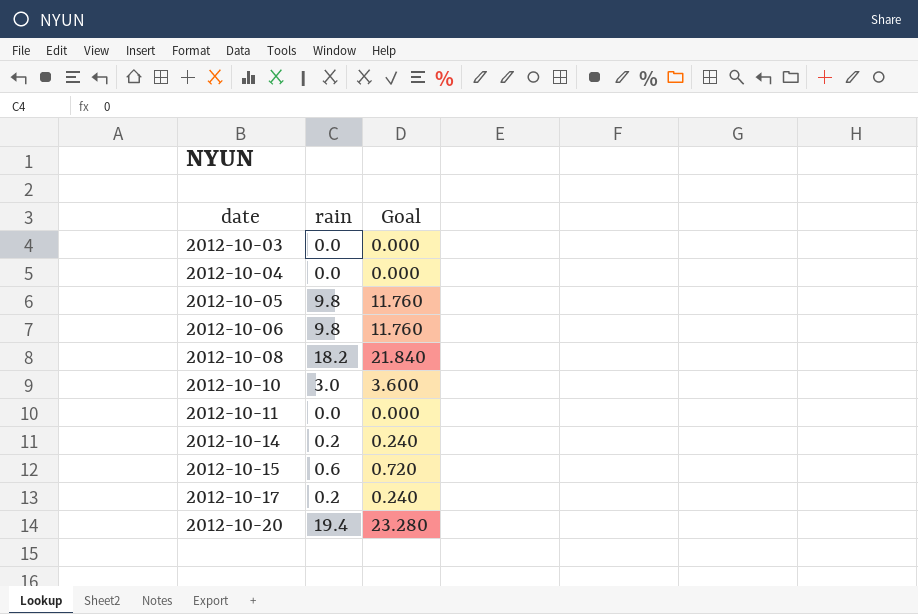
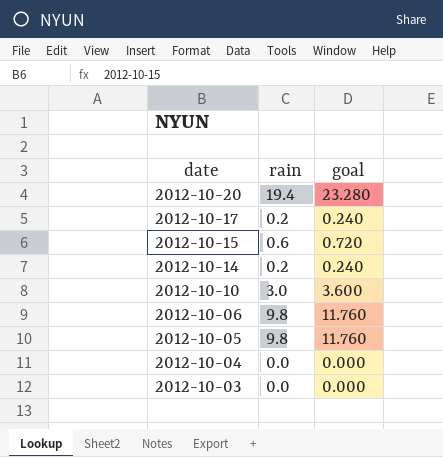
row order: date ascending -> date descending
column name: Goal -> goal
row 2012-10-08: 18.2 | 21.840 -> none
row 2012-10-11: 0.0 | 0.000 -> none

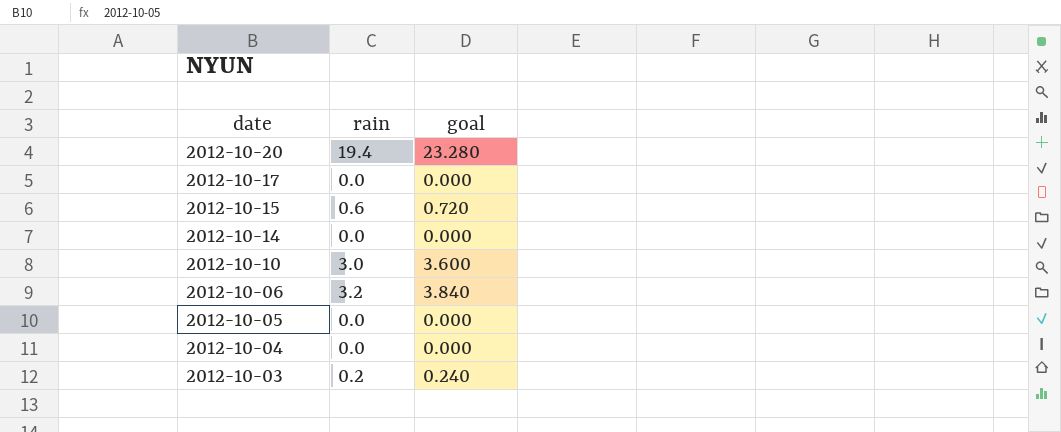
2012-10-17 | rain: 0.2 -> 0.0
2012-10-17 | goal: 0.240 -> 0.000
2012-10-14 | rain: 0.2 -> 0.0
2012-10-14 | goal: 0.240 -> 0.000
2012-10-06 | rain: 9.8 -> 3.2
2012-10-06 | goal: 11.760 -> 3.840
2012-10-05 | rain: 9.8 -> 0.0
2012-10-05 | goal: 11.760 -> 0.000
2012-10-03 | rain: 0.0 -> 0.2
2012-10-03 | goal: 0.000 -> 0.240

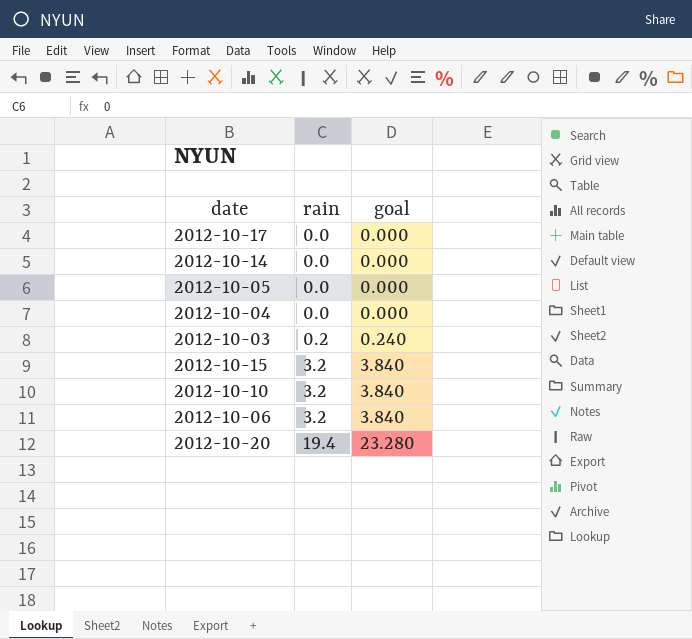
row order: date descending -> rain ascending
2012-10-15 | rain: 0.6 -> 3.2
2012-10-15 | goal: 0.720 -> 3.840
2012-10-10 | rain: 3.0 -> 3.2
2012-10-10 | goal: 3.600 -> 3.840

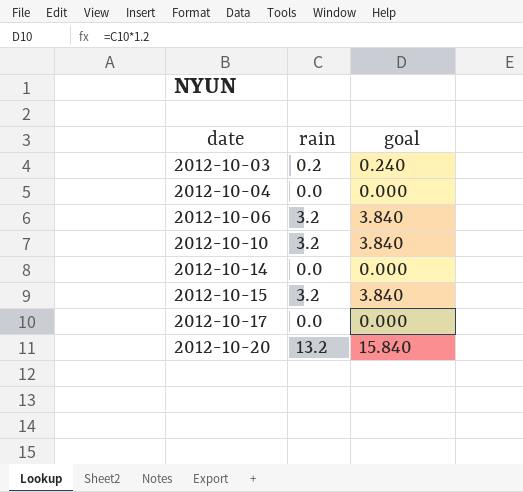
row order: rain ascending -> date ascending
row 2012-10-05: 0.0 | 0.000 -> none
2012-10-20 | rain: 19.4 -> 13.2
2012-10-20 | goal: 23.280 -> 15.840

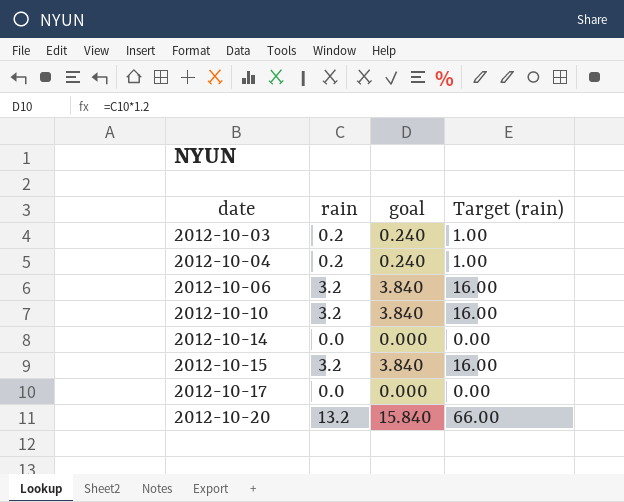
column Target (rain) | formula: none -> [rain] * 5
2012-10-04 | rain: 0.0 -> 0.2
2012-10-04 | goal: 0.000 -> 0.240

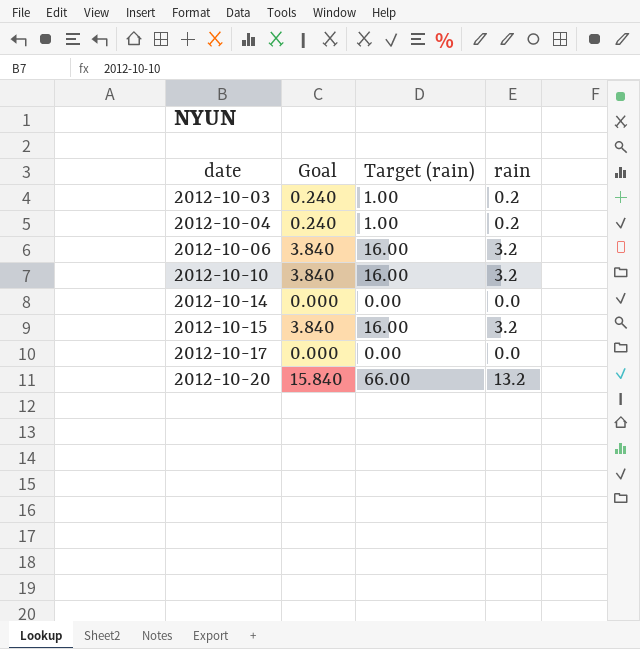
column name: goal -> Goal
column rain | position: 2 -> 4

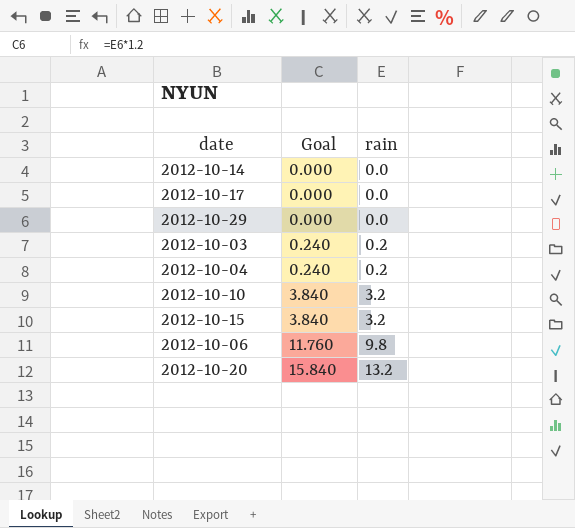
row order: date ascending -> Goal ascending
column Target (rain) | formula: [rain] * 5 -> none
row 2012-10-29: none -> 0.000 | 0.0
2012-10-06 | Goal: 3.840 -> 11.760
2012-10-06 | rain: 3.2 -> 9.8

